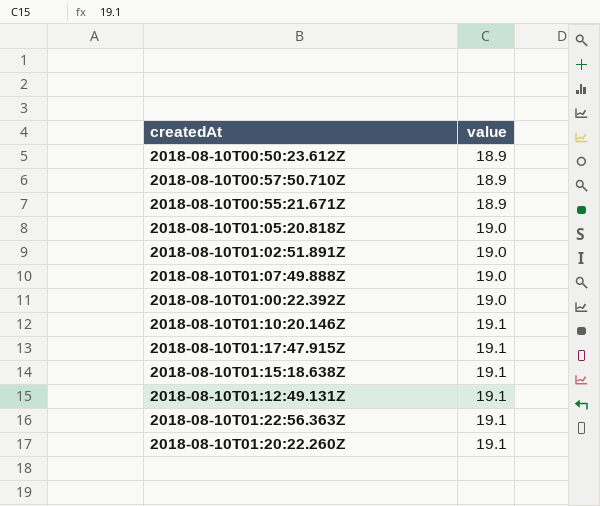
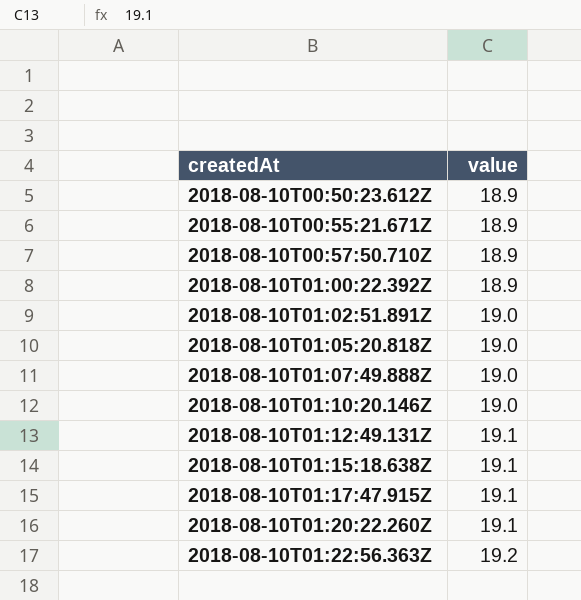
row order: value ascending -> createdAt ascending
2018-08-10T01:00:22.392Z | value: 19.0 -> 18.9
2018-08-10T01:10:20.146Z | value: 19.1 -> 19.0
2018-08-10T01:22:56.363Z | value: 19.1 -> 19.2

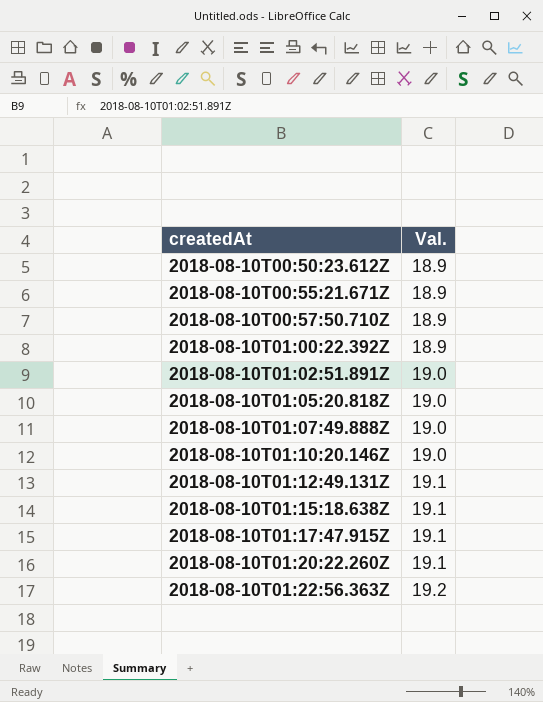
column name: value -> Val.

